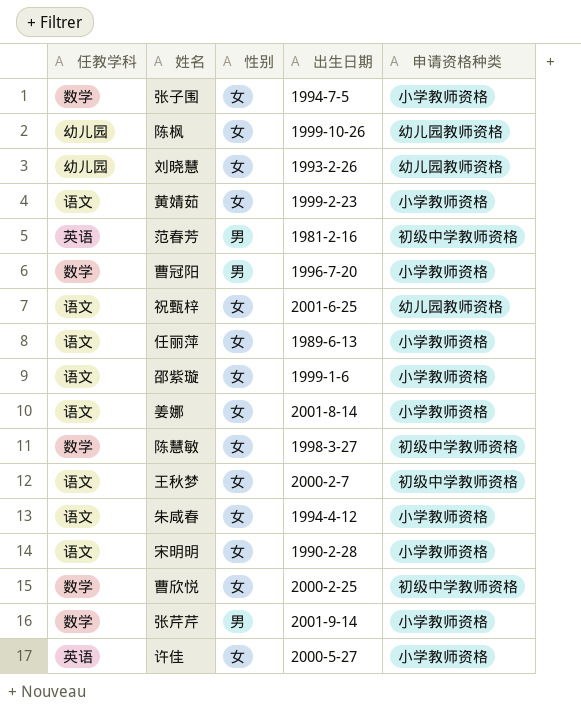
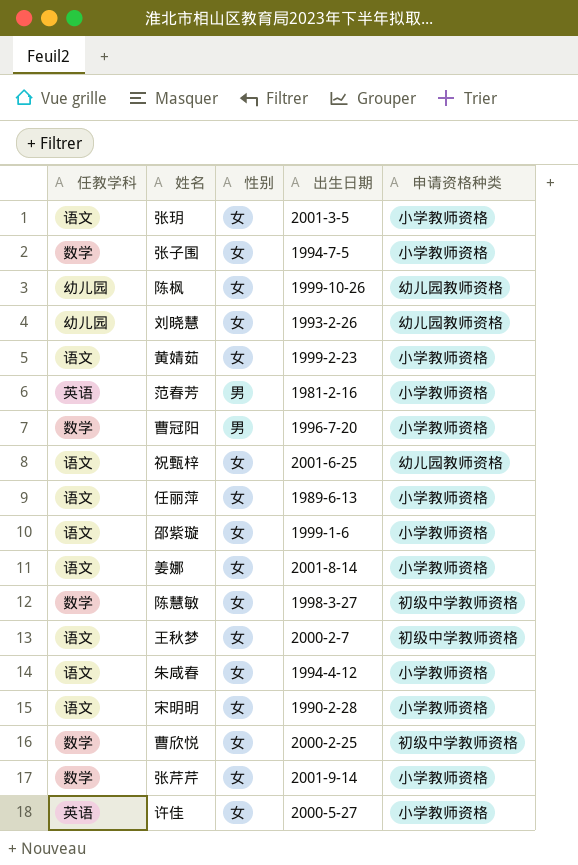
row 张玥: none -> 语文 | 女 | 2001-3-5 | 小学教师资格
范春芳 | 申请资格种类: 初级中学教师资格 -> 小学教师资格
张芹芹 | 性别: 男 -> 女

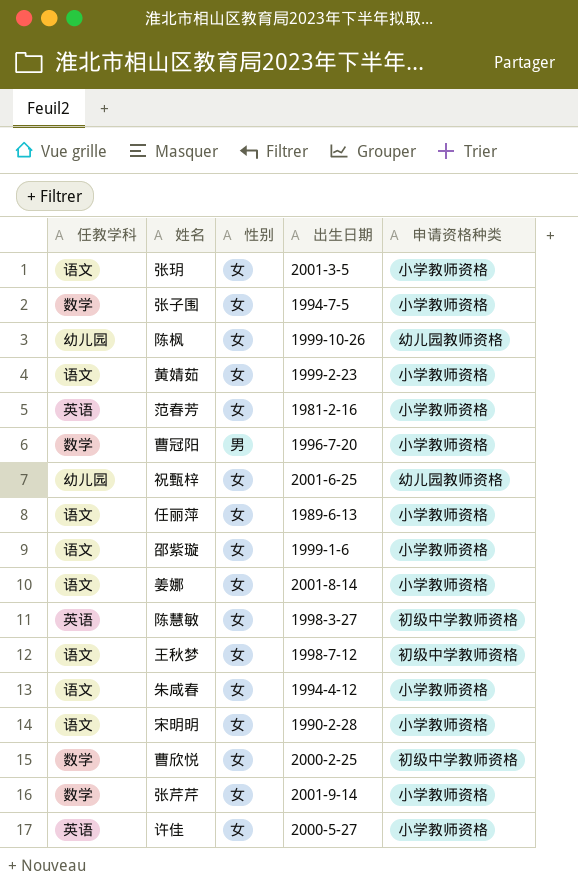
row 刘晓慧: 幼儿园 | 女 | 1993-2-26 | 幼儿园教师资格 -> none
范春芳 | 性别: 男 -> 女
祝甄梓 | 任教学科: 语文 -> 幼儿园
陈慧敏 | 任教学科: 数学 -> 英语
王秋梦 | 出生日期: 2000-2-7 -> 1998-7-12

